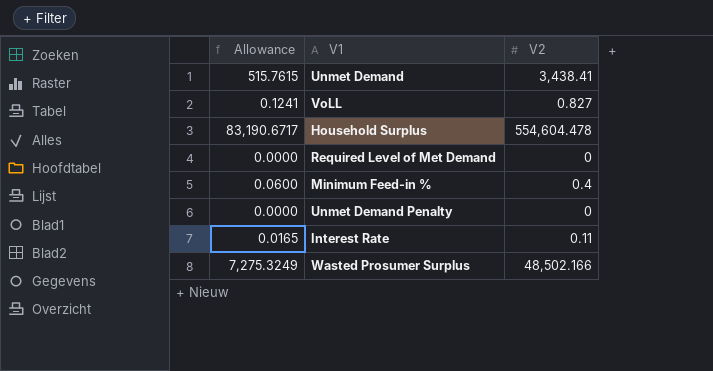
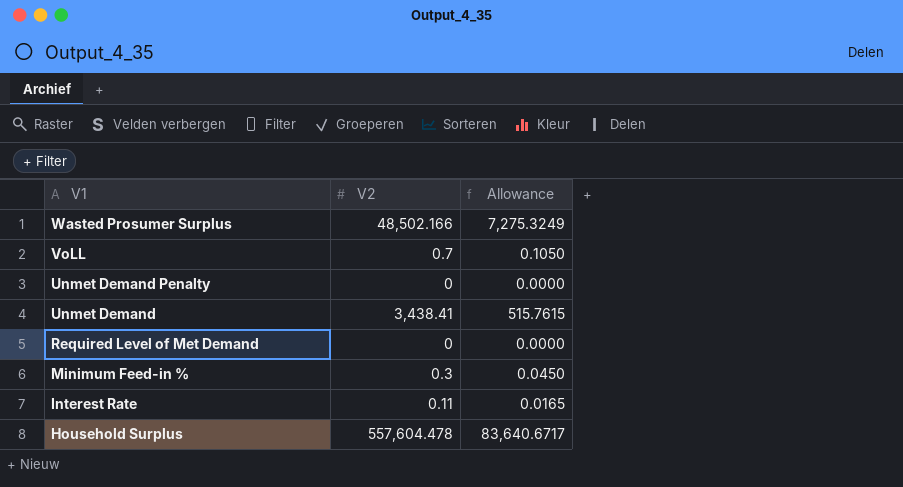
row order: none -> V1 descending
column Allowance | position: 1 -> 3
VoLL | V2: 0.827 -> 0.7
VoLL | Allowance: 0.1241 -> 0.1050
Minimum Feed-in % | V2: 0.4 -> 0.3
Minimum Feed-in % | Allowance: 0.0600 -> 0.0450
Household Surplus | V2: 554,604.478 -> 557,604.478
Household Surplus | Allowance: 83,190.6717 -> 83,640.6717

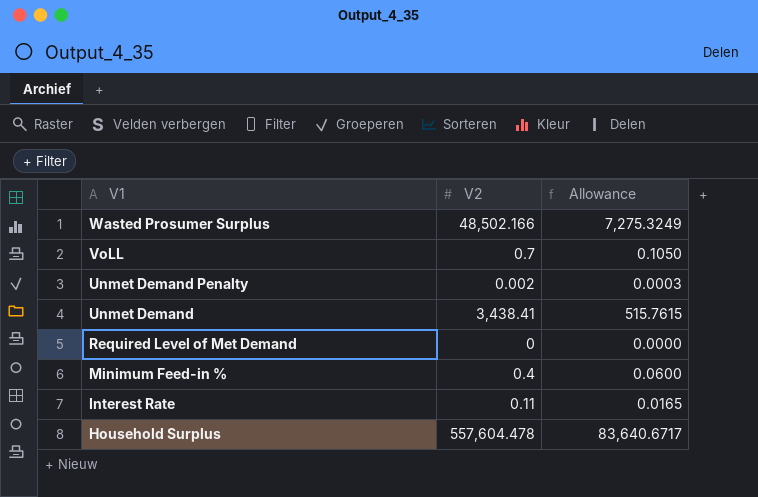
Unmet Demand Penalty | V2: 0 -> 0.002
Unmet Demand Penalty | Allowance: 0.0000 -> 0.0003
Minimum Feed-in % | V2: 0.3 -> 0.4
Minimum Feed-in % | Allowance: 0.0450 -> 0.0600

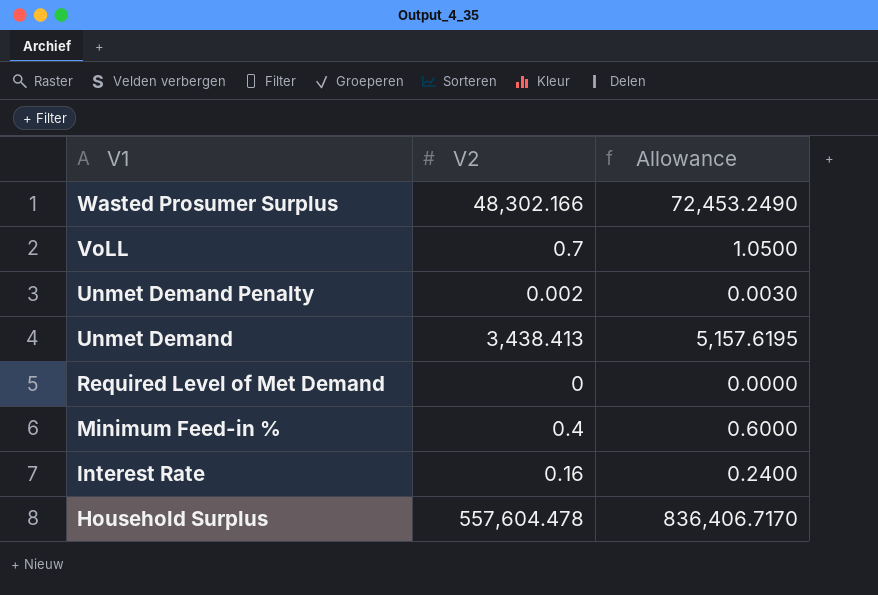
column Allowance | formula: [V2] * 0.15 -> [V2] * 1.5
Wasted Prosumer Surplus | V2: 48,502.166 -> 48,302.166
Unmet Demand | V2: 3,438.41 -> 3,438.413
Interest Rate | V2: 0.11 -> 0.16

